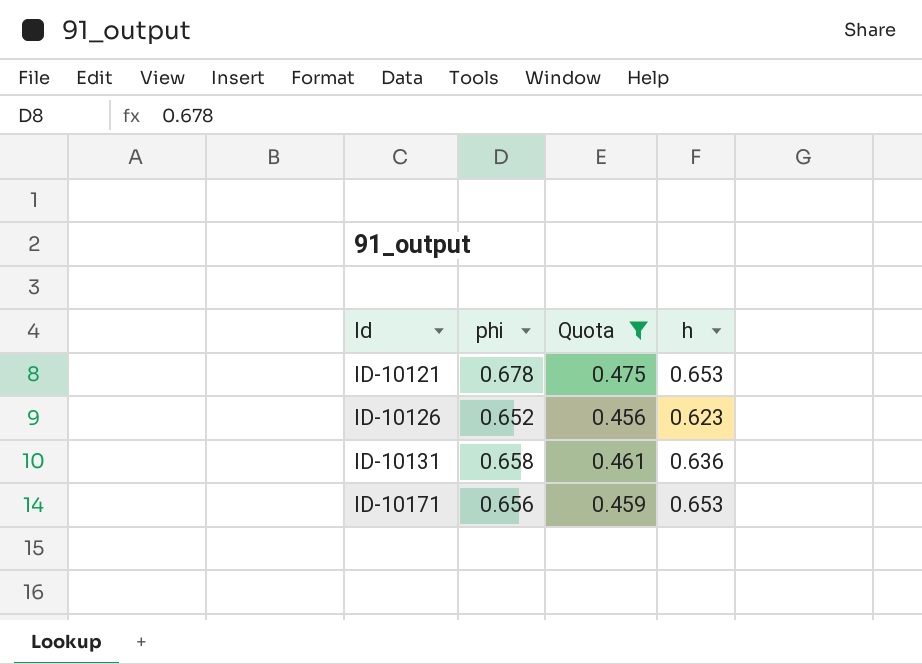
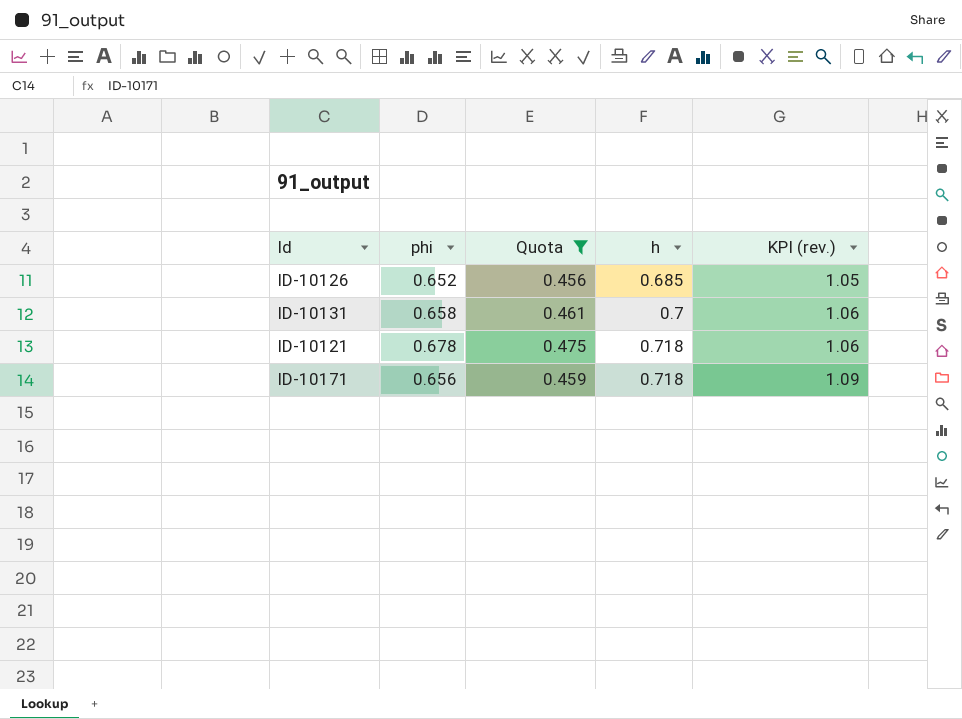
row order: Id ascending -> h ascending
column KPI (rev.) | formula: none -> [h] / [phi]
ID-10126 | h: 0.623 -> 0.685
ID-10131 | h: 0.636 -> 0.7
ID-10121 | h: 0.653 -> 0.718
ID-10171 | h: 0.653 -> 0.718

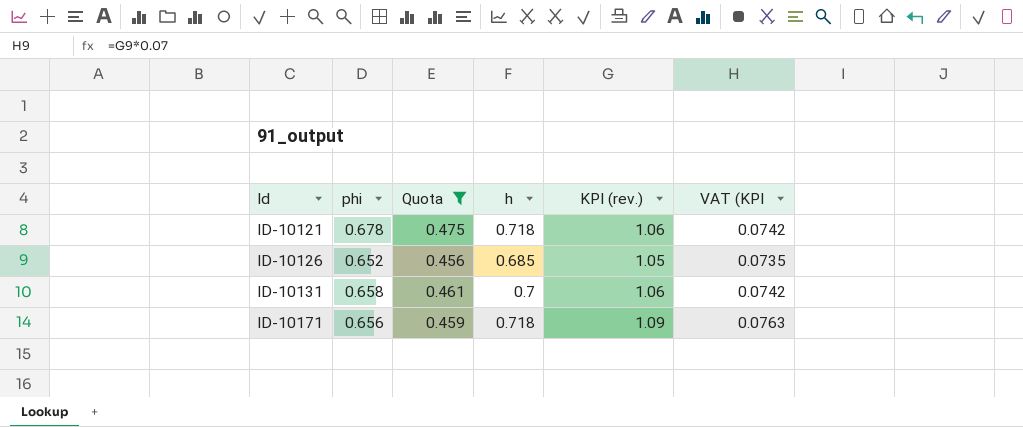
row order: h ascending -> Id ascending
column VAT (KPI | formula: none -> [KPI (rev.)] * 0.07

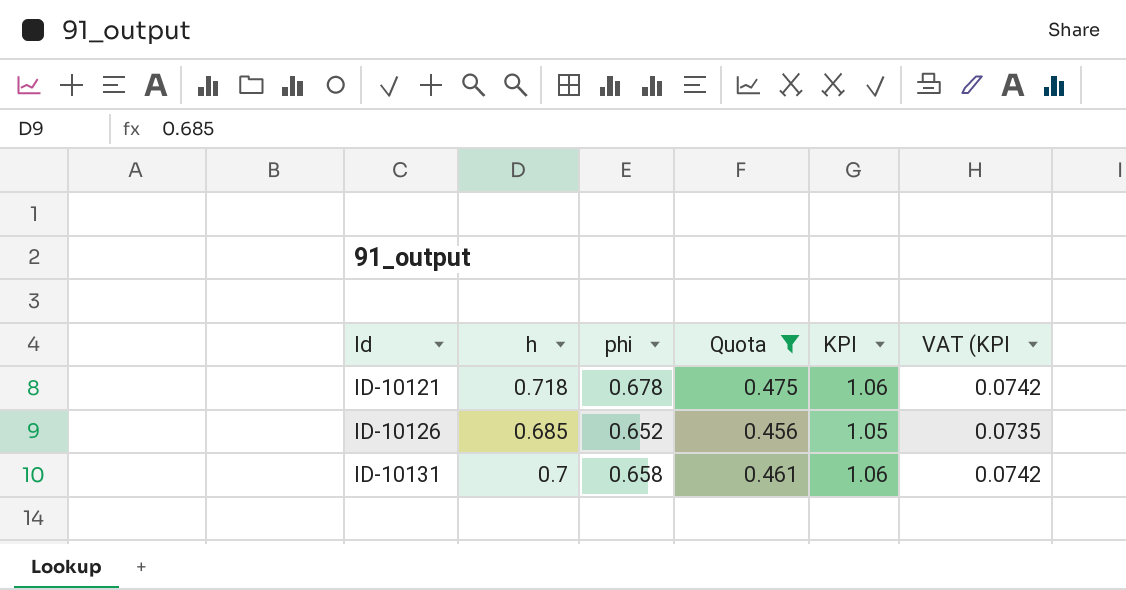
column h | position: 4 -> 2
column name: KPI (rev.) -> KPI
row ID-10171: 0.656 | 0.459 | 0.718 | 1.09 | 0.0763 -> none

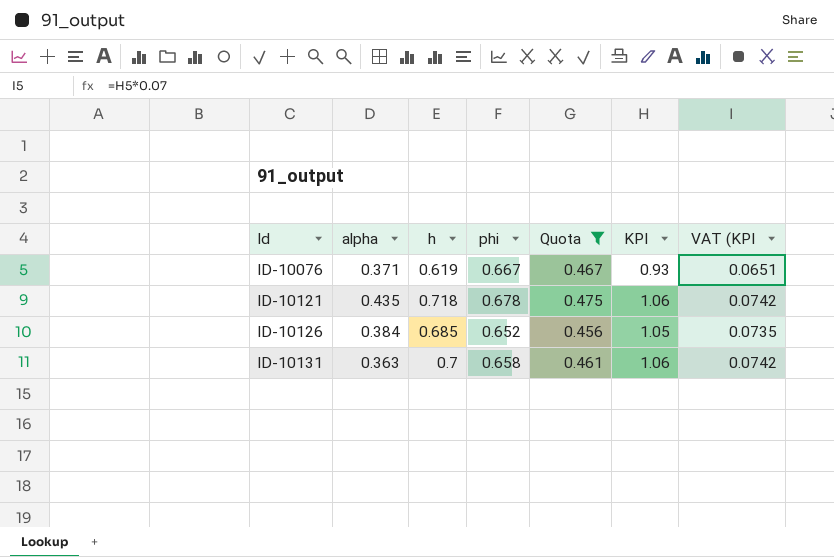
column alpha | position: none -> 2
row ID-10076: none -> 0.371 | 0.619 | 0.667 | 0.467 | 0.93 | 0.0651

